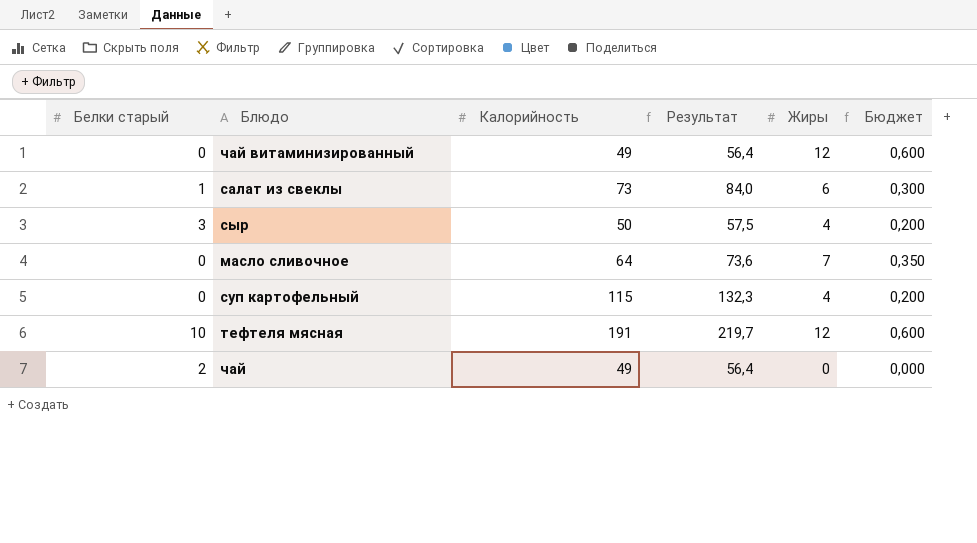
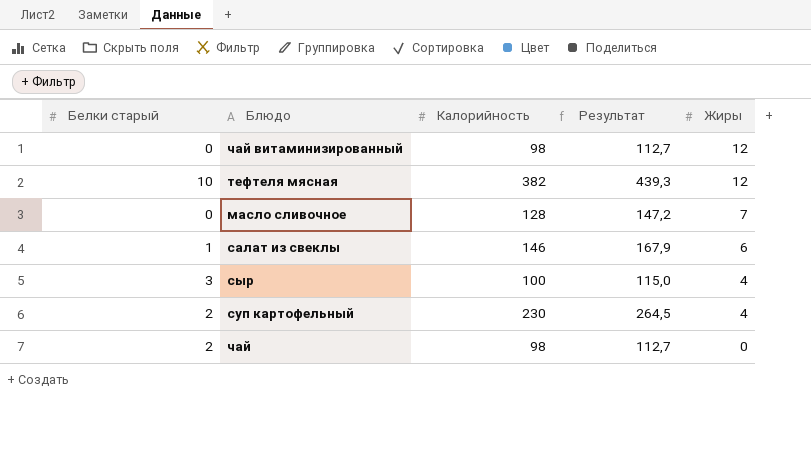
row order: none -> Жиры descending
column Бюджет | formula: [Жиры] * 0,05 -> none
чай витаминизированный | Калорийность: 49 -> 98
чай витаминизированный | Результат: 56,4 -> 112,7
тефтеля мясная | Калорийность: 191 -> 382
тефтеля мясная | Результат: 219,7 -> 439,3
масло сливочное | Калорийность: 64 -> 128
масло сливочное | Результат: 73,6 -> 147,2
салат из свеклы | Калорийность: 73 -> 146
салат из свеклы | Результат: 84,0 -> 167,9
сыр | Калорийность: 50 -> 100
сыр | Результат: 57,5 -> 115,0
суп картофельный | Белки старый: 0 -> 2
суп картофельный | Калорийность: 115 -> 230
суп картофельный | Результат: 132,3 -> 264,5
чай | Калорийность: 49 -> 98
чай | Результат: 56,4 -> 112,7

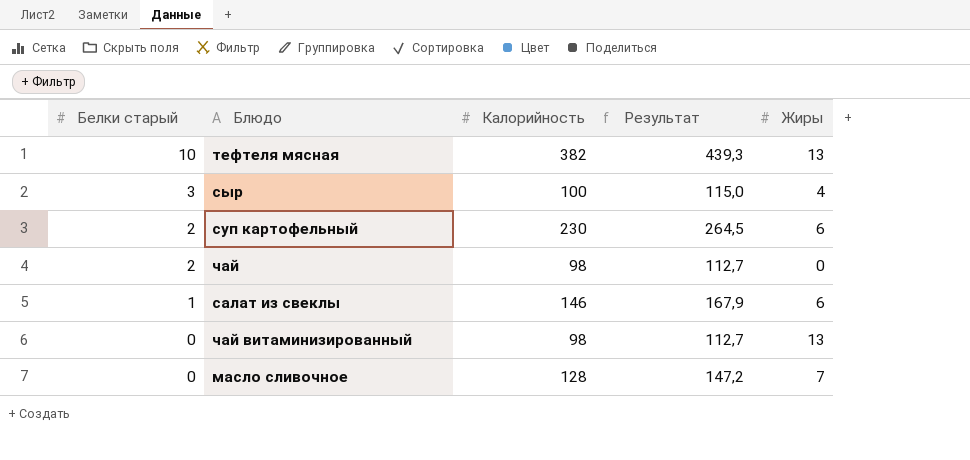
row order: Жиры descending -> Белки старый descending
тефтеля мясная | Жиры: 12 -> 13
суп картофельный | Жиры: 4 -> 6
чай витаминизированный | Жиры: 12 -> 13

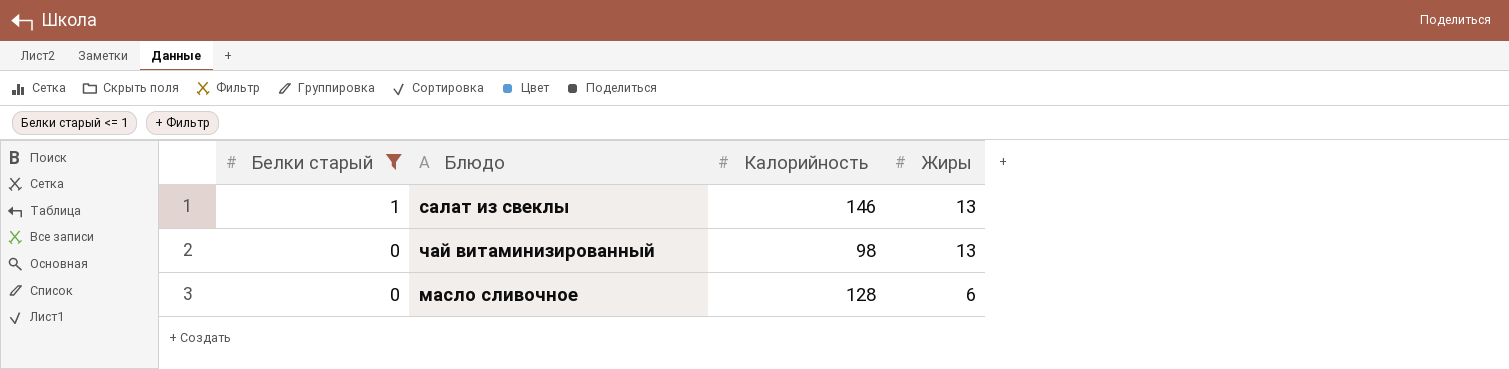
filter: none -> Белки старый <= 1
column Результат | formula: [Калорийность] * 1,15 -> none
салат из свеклы | Жиры: 6 -> 13
масло сливочное | Жиры: 7 -> 6

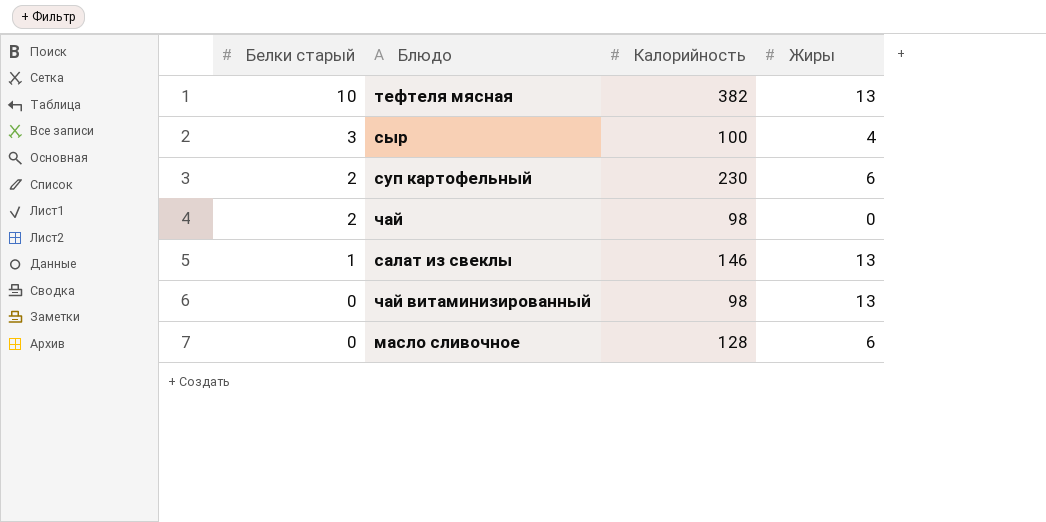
filter: Белки старый <= 1 -> none

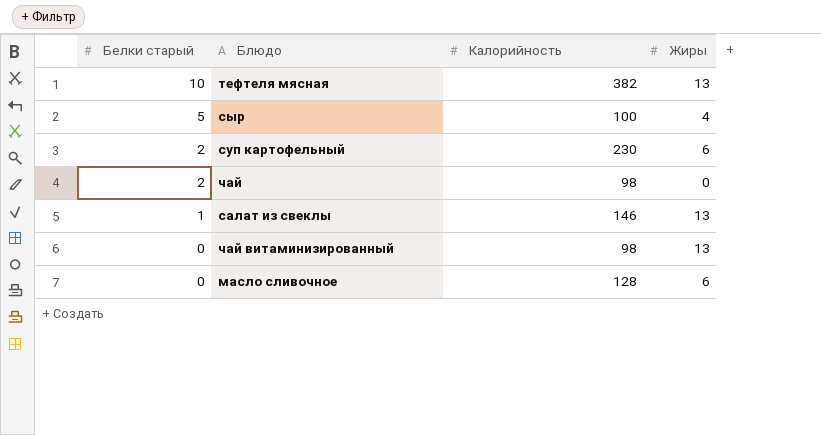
сыр | Белки старый: 3 -> 5

